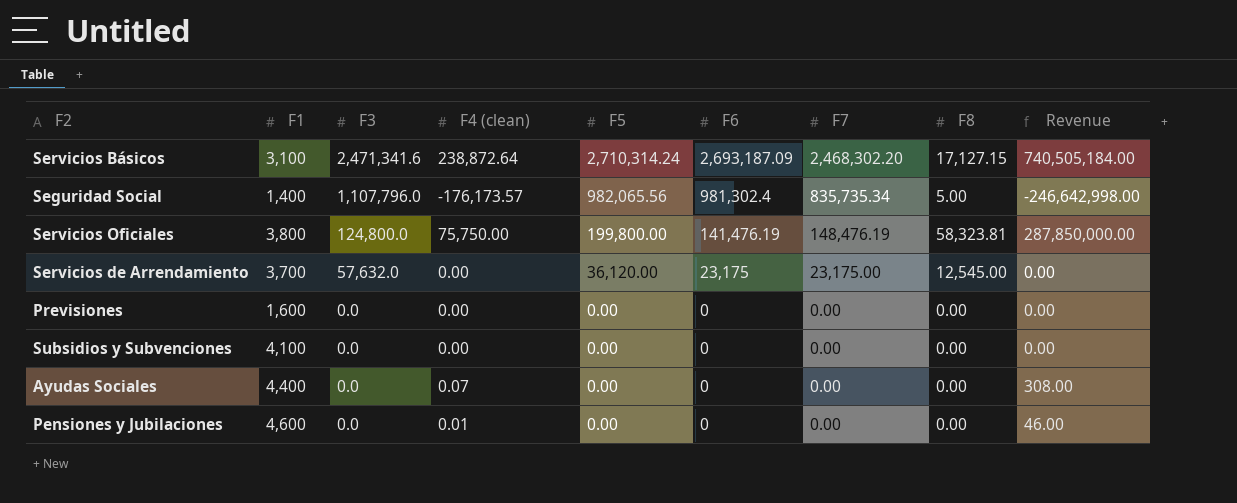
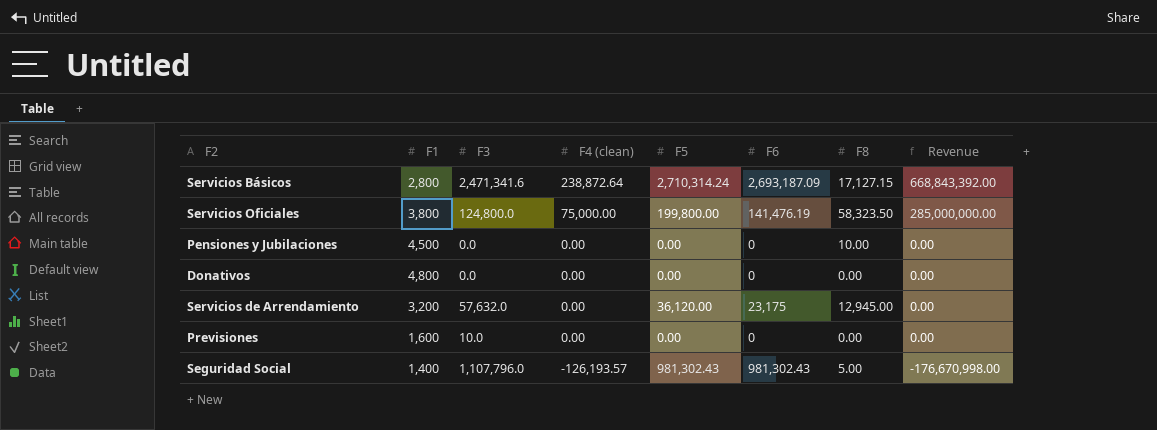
row order: F3 descending -> F4 (clean) descending
column F7 | position: 7 -> none
row Subsidios y Subvenciones: 4,100 | 0.0 | 0.00 | 0.00 | 0 | 0.00 | 0.00 | 0.00 -> none
row Ayudas Sociales: 4,400 | 0.0 | 0.07 | 0.00 | 0 | 0.00 | 0.00 | 308.00 -> none
Servicios Básicos | F1: 3,100 -> 2,800
Servicios Básicos | Revenue: 740,505,184.00 -> 668,843,392.00
Servicios Oficiales | F4 (clean): 75,750.00 -> 75,000.00
Servicios Oficiales | F8: 58,323.81 -> 58,323.50
Servicios Oficiales | Revenue: 287,850,000.00 -> 285,000,000.00
Pensiones y Jubilaciones | F1: 4,600 -> 4,500
Pensiones y Jubilaciones | F4 (clean): 0.01 -> 0.00
Pensiones y Jubilaciones | F8: 0.00 -> 10.00
Pensiones y Jubilaciones | Revenue: 46.00 -> 0.00
row Donativos: none -> 4,800 | 0.0 | 0.00 | 0.00 | 0 | 0.00 | 0.00
Servicios de Arrendamiento | F1: 3,700 -> 3,200
Servicios de Arrendamiento | F8: 12,545.00 -> 12,945.00
Previsiones | F3: 0.0 -> 10.0
Seguridad Social | F4 (clean): -176,173.57 -> -126,193.57
Seguridad Social | F5: 982,065.56 -> 981,302.43
Seguridad Social | F6: 981,302.4 -> 981,302.43
Seguridad Social | Revenue: -246,642,998.00 -> -176,670,998.00

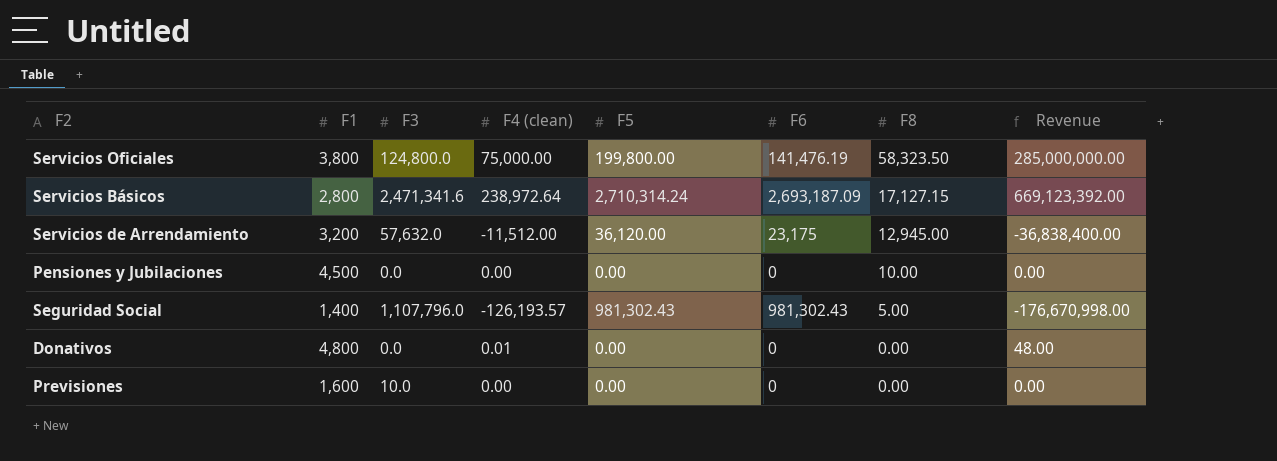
row order: F4 (clean) descending -> F8 descending
Servicios Básicos | F4 (clean): 238,872.64 -> 238,972.64
Servicios Básicos | Revenue: 668,843,392.00 -> 669,123,392.00
Servicios de Arrendamiento | F4 (clean): 0.00 -> -11,512.00
Servicios de Arrendamiento | Revenue: 0.00 -> -36,838,400.00
Donativos | F4 (clean): 0.00 -> 0.01
Donativos | Revenue: 0.00 -> 48.00

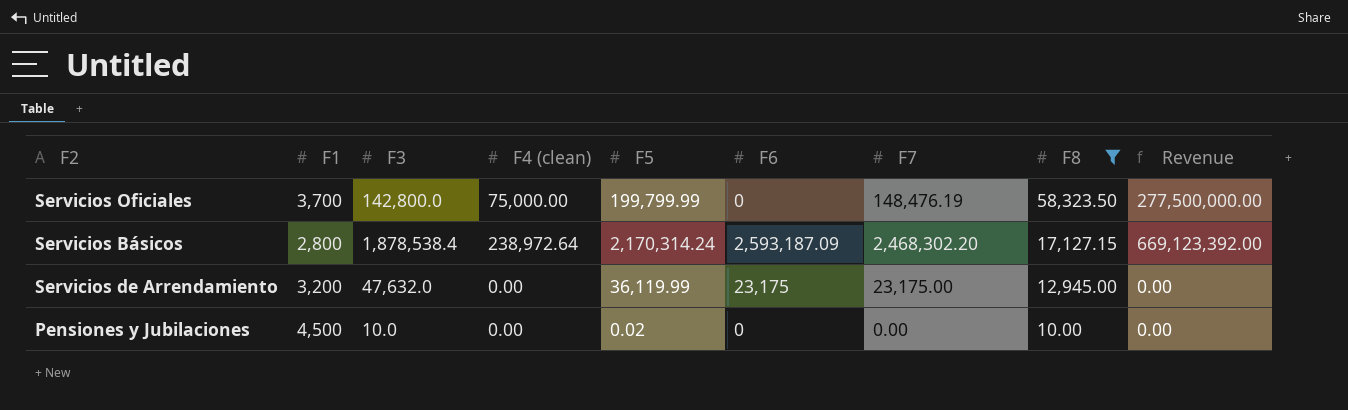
filter: none -> F8 >= 10.00
column F7 | position: none -> 7
Servicios Oficiales | F1: 3,800 -> 3,700
Servicios Oficiales | F3: 124,800.0 -> 142,800.0
Servicios Oficiales | F5: 199,800.00 -> 199,799.99
Servicios Oficiales | F6: 141,476.19 -> 0
Servicios Oficiales | Revenue: 285,000,000.00 -> 277,500,000.00
Servicios Básicos | F3: 2,471,341.6 -> 1,878,538.4
Servicios Básicos | F5: 2,710,314.24 -> 2,170,314.24
Servicios Básicos | F6: 2,693,187.09 -> 2,593,187.09
Servicios de Arrendamiento | F3: 57,632.0 -> 47,632.0
Servicios de Arrendamiento | F4 (clean): -11,512.00 -> 0.00
Servicios de Arrendamiento | F5: 36,120.00 -> 36,119.99
Servicios de Arrendamiento | Revenue: -36,838,400.00 -> 0.00
Pensiones y Jubilaciones | F3: 0.0 -> 10.0
Pensiones y Jubilaciones | F5: 0.00 -> 0.02

